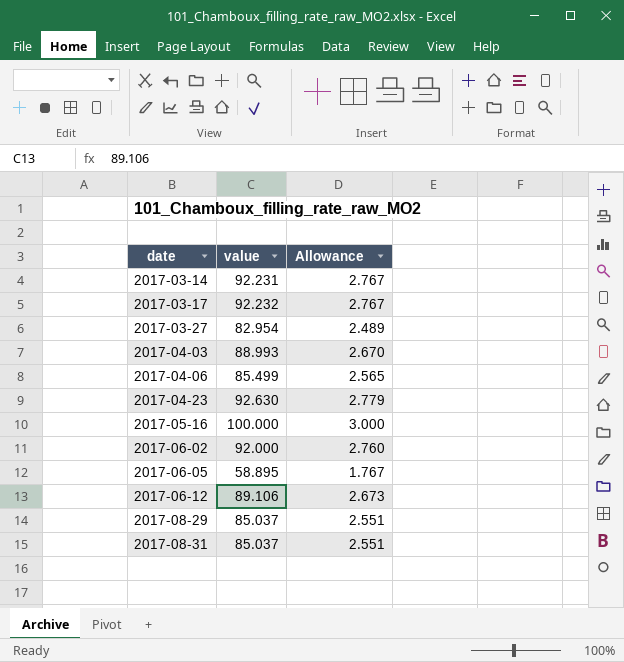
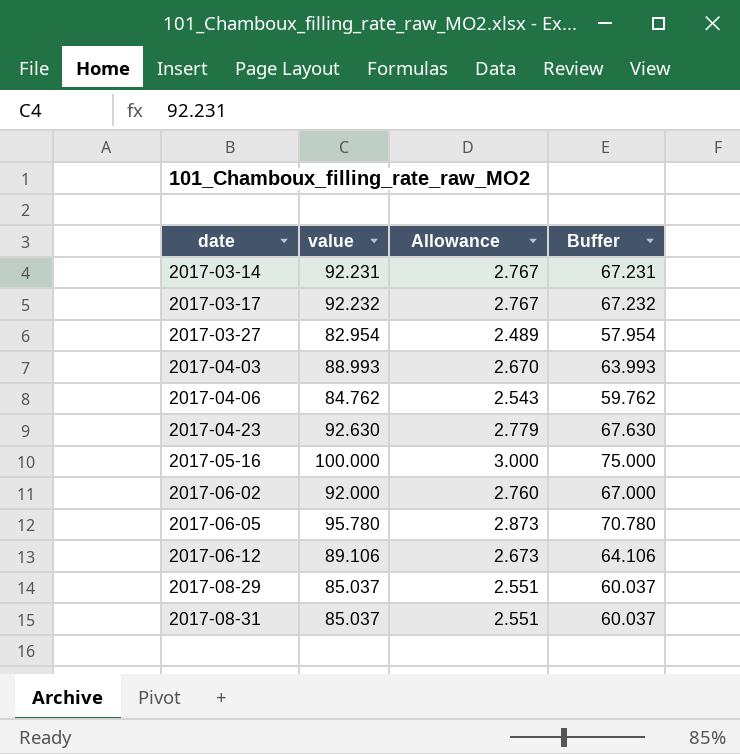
column Buffer | formula: none -> [value] - 25
2017-04-06 | value: 85.499 -> 84.762
2017-04-06 | Allowance: 2.565 -> 2.543
2017-06-05 | value: 58.895 -> 95.780
2017-06-05 | Allowance: 1.767 -> 2.873

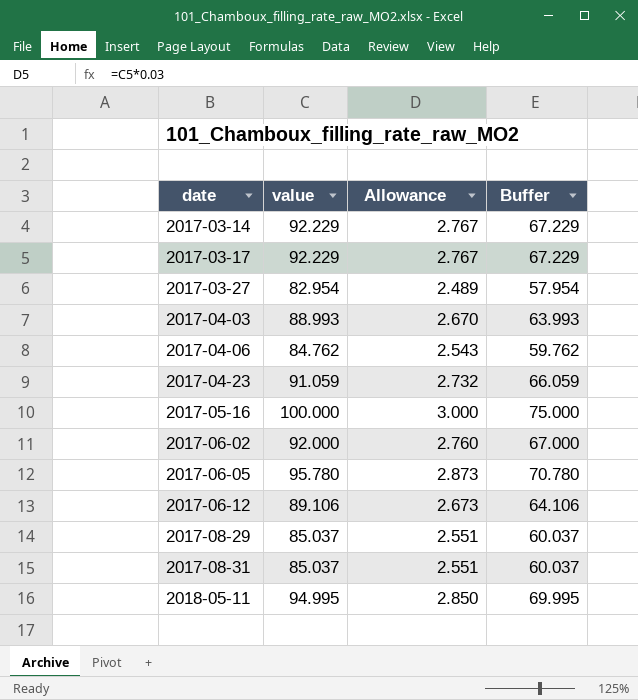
2017-03-14 | value: 92.231 -> 92.229
2017-03-14 | Buffer: 67.231 -> 67.229
2017-03-17 | value: 92.232 -> 92.229
2017-03-17 | Buffer: 67.232 -> 67.229
2017-04-23 | value: 92.630 -> 91.059
2017-04-23 | Allowance: 2.779 -> 2.732
2017-04-23 | Buffer: 67.630 -> 66.059
row 2018-05-11: none -> 94.995 | 2.850 | 69.995

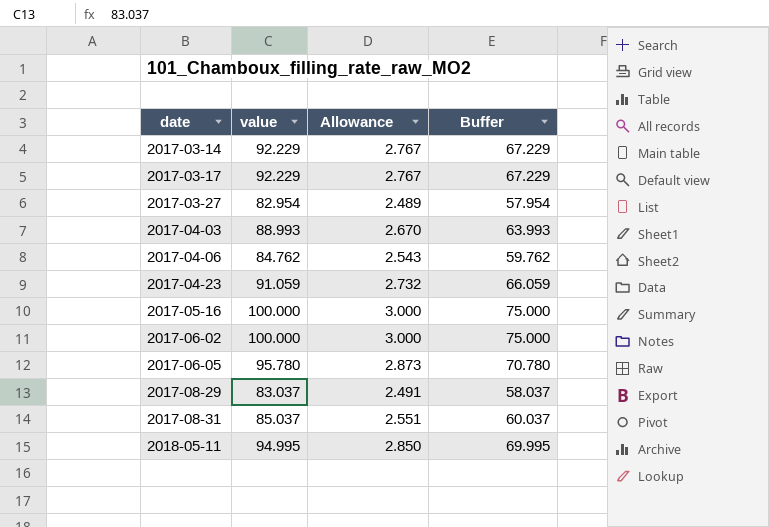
row 2017-06-12: 89.106 | 2.673 | 64.106 -> none
2017-06-02 | value: 92.000 -> 100.000
2017-06-02 | Allowance: 2.760 -> 3.000
2017-06-02 | Buffer: 67.000 -> 75.000
2017-08-29 | value: 85.037 -> 83.037
2017-08-29 | Allowance: 2.551 -> 2.491
2017-08-29 | Buffer: 60.037 -> 58.037

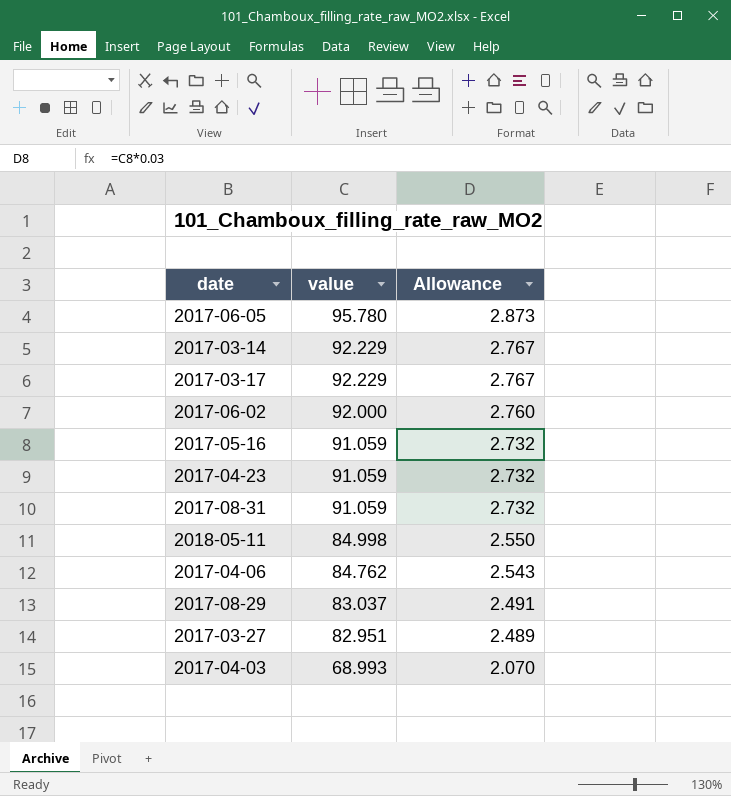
row order: date ascending -> value descending
column Buffer | formula: [value] - 25 -> none
2017-06-02 | value: 100.000 -> 92.000
2017-06-02 | Allowance: 3.000 -> 2.760
2017-05-16 | value: 100.000 -> 91.059
2017-05-16 | Allowance: 3.000 -> 2.732
2017-08-31 | value: 85.037 -> 91.059
2017-08-31 | Allowance: 2.551 -> 2.732
2018-05-11 | value: 94.995 -> 84.998
2018-05-11 | Allowance: 2.850 -> 2.550
2017-03-27 | value: 82.954 -> 82.951
2017-04-03 | value: 88.993 -> 68.993
2017-04-03 | Allowance: 2.670 -> 2.070

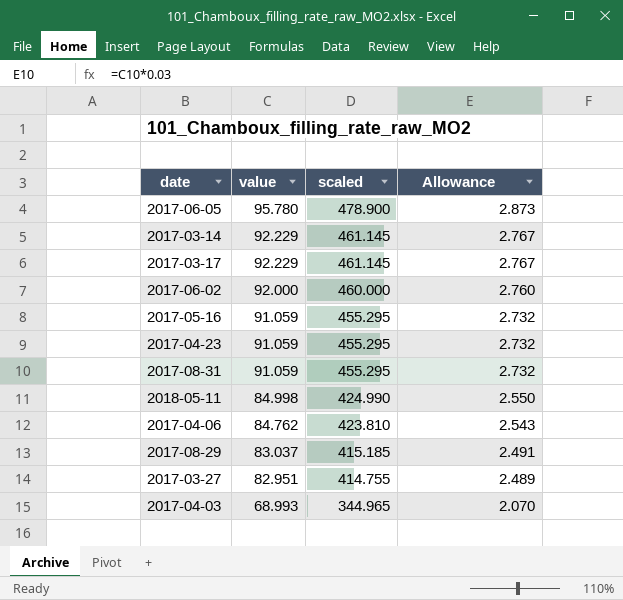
column scaled | formula: none -> [value] * 5

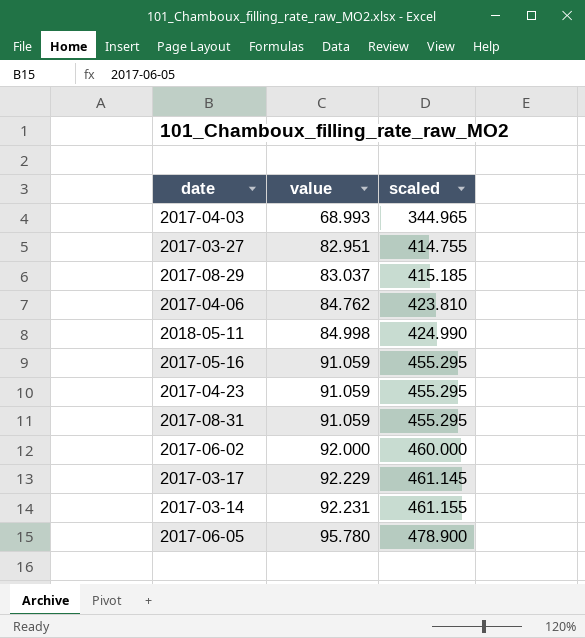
row order: value descending -> value ascending
column Allowance | formula: [value] * 0.03 -> none
2017-03-14 | value: 92.229 -> 92.231
2017-03-14 | scaled: 461.145 -> 461.155

